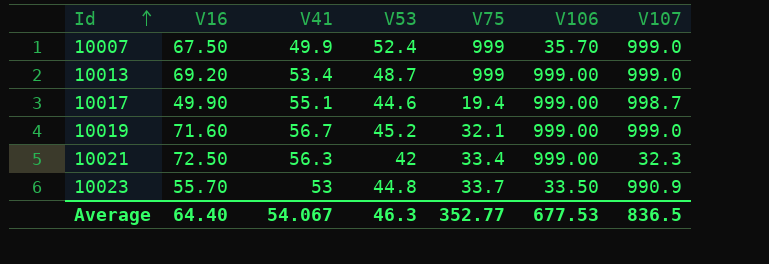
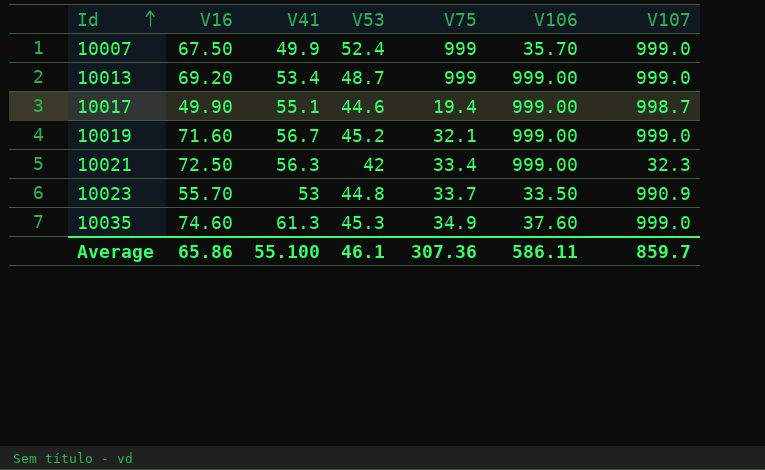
row 10035: none -> 74.60 | 61.3 | 45.3 | 34.9 | 37.60 | 999.0
Average | V16: 64.40 -> 65.86
Average | V41: 54.067 -> 55.100
Average | V53: 46.3 -> 46.1
Average | V75: 352.77 -> 307.36
Average | V106: 677.53 -> 586.11
Average | V107: 836.5 -> 859.7

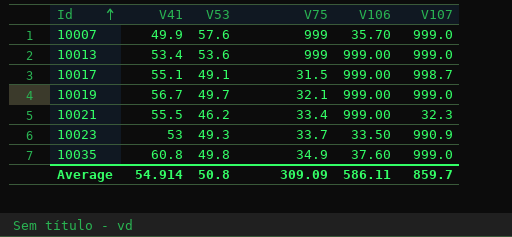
column V16 | position: 2 -> none
10007 | V53: 52.4 -> 57.6
10013 | V53: 48.7 -> 53.6
10017 | V53: 44.6 -> 49.1
10017 | V75: 19.4 -> 31.5
10019 | V53: 45.2 -> 49.7
10021 | V41: 56.3 -> 55.5
10021 | V53: 42 -> 46.2
10023 | V53: 44.8 -> 49.3
10035 | V41: 61.3 -> 60.8
10035 | V53: 45.3 -> 49.8
Average | V41: 55.100 -> 54.914
Average | V53: 46.1 -> 50.8
Average | V75: 307.36 -> 309.09

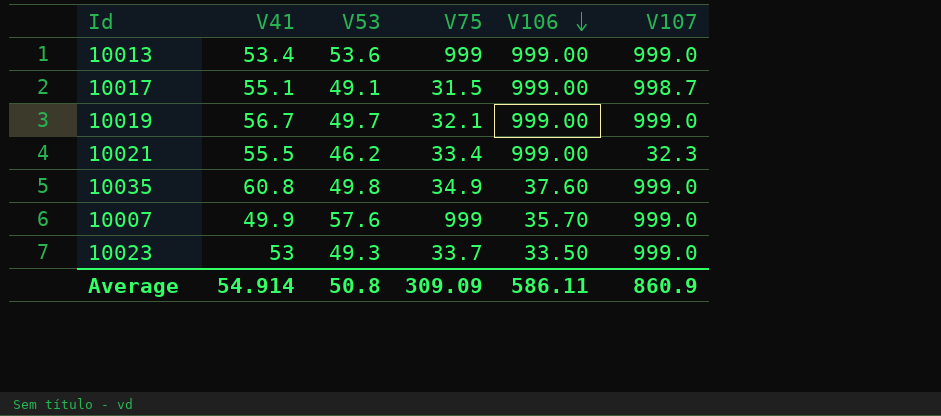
row order: Id ascending -> V106 descending
10023 | V107: 990.9 -> 999.0
Average | V107: 859.7 -> 860.9

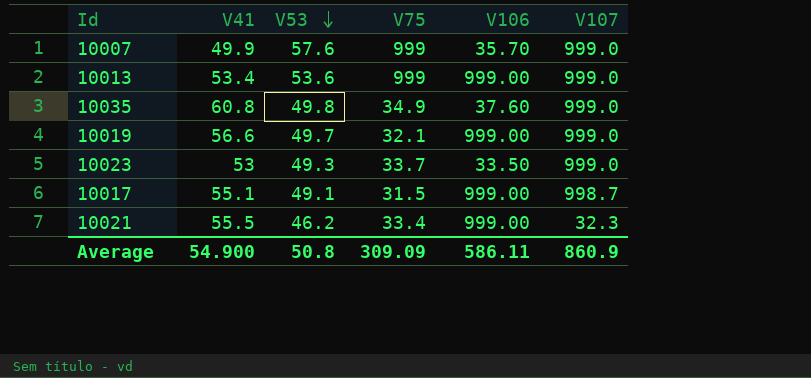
row order: V106 descending -> V53 descending
10019 | V41: 56.7 -> 56.6
Average | V41: 54.914 -> 54.900

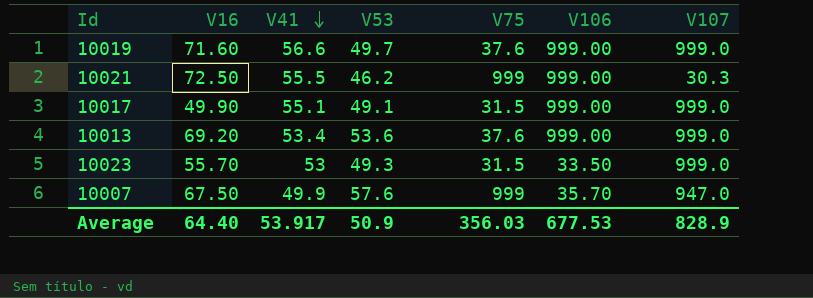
row order: V53 descending -> V41 descending
column V16 | position: none -> 2
row 10035: 60.8 | 49.8 | 34.9 | 37.60 | 999.0 -> none
10019 | V75: 32.1 -> 37.6
10021 | V75: 33.4 -> 999
10021 | V107: 32.3 -> 30.3
10017 | V107: 998.7 -> 999.0
10013 | V75: 999 -> 37.6
10023 | V75: 33.7 -> 31.5
10007 | V107: 999.0 -> 947.0
Average | V41: 54.900 -> 53.917
Average | V53: 50.8 -> 50.9
Average | V75: 309.09 -> 356.03
Average | V106: 586.11 -> 677.53
Average | V107: 860.9 -> 828.9

